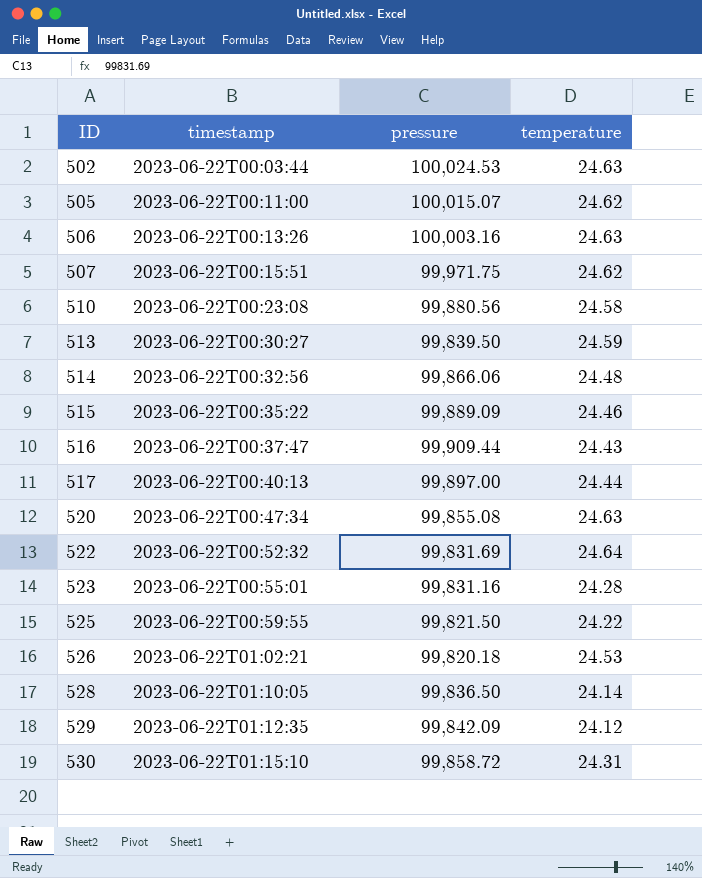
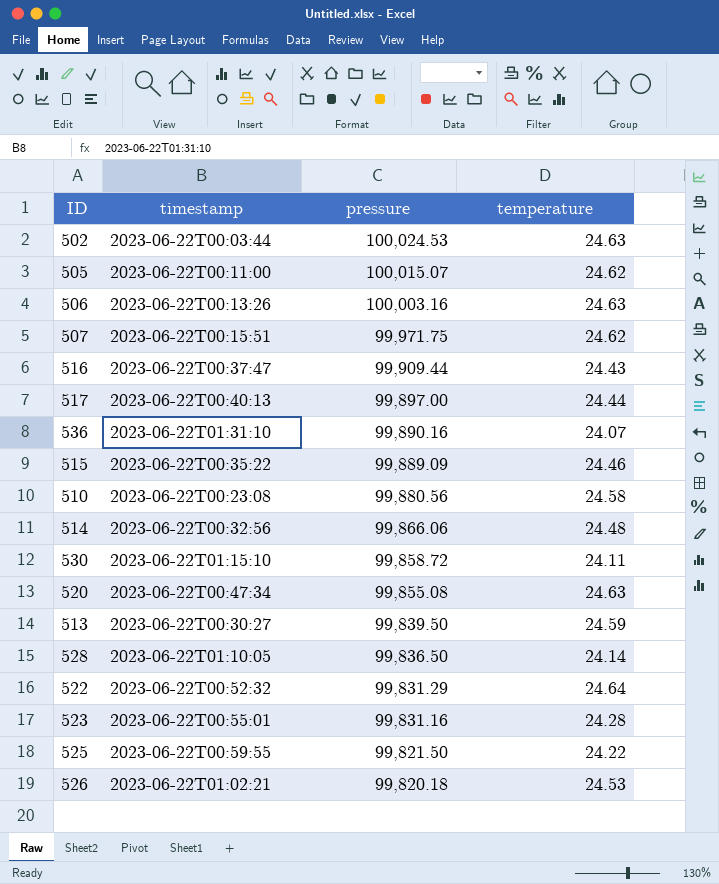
row order: ID ascending -> pressure descending
row 529: 2023-06-22T01:12:35 | 99,842.09 | 24.12 -> none
row 536: none -> 2023-06-22T01:31:10 | 99,890.16 | 24.07
530 | temperature: 24.31 -> 24.11
522 | pressure: 99,831.69 -> 99,831.29

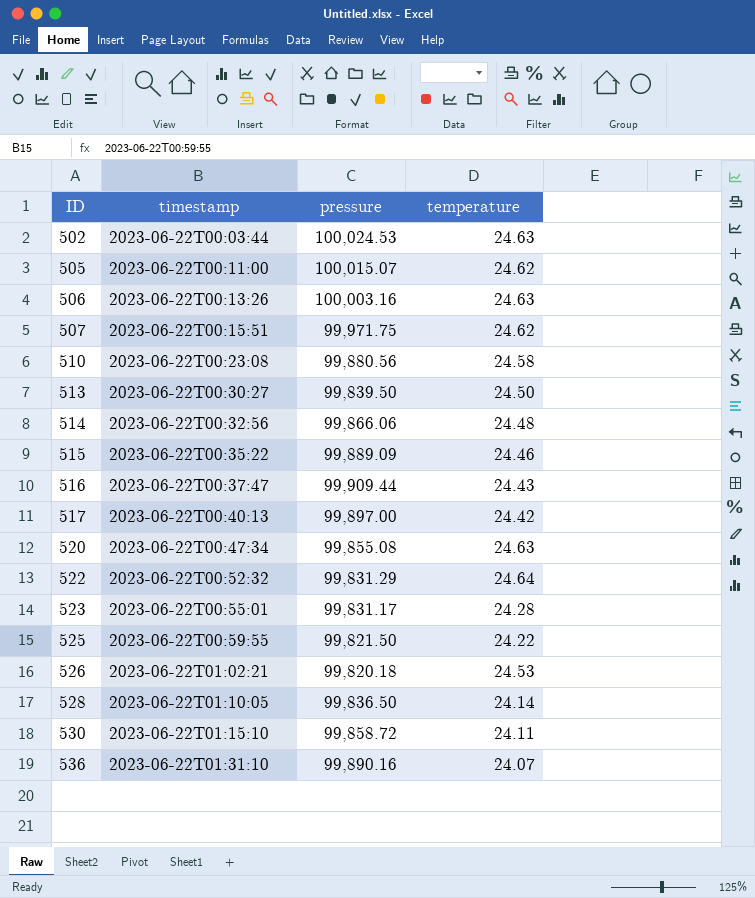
row order: pressure descending -> ID ascending
513 | temperature: 24.59 -> 24.50
517 | temperature: 24.44 -> 24.42
523 | pressure: 99,831.16 -> 99,831.17

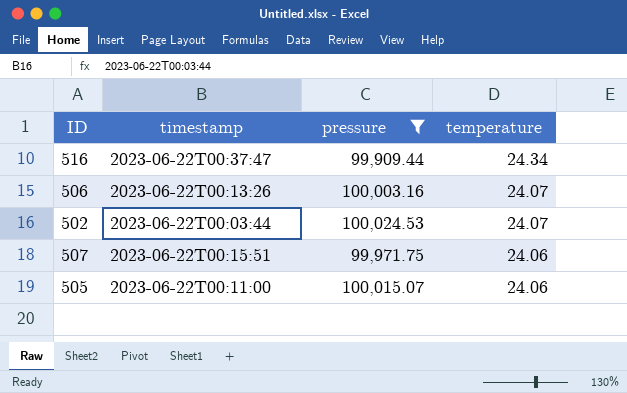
filter: none -> pressure >= 99,909.44
row order: ID ascending -> temperature descending
516 | temperature: 24.43 -> 24.34
506 | temperature: 24.63 -> 24.07
502 | temperature: 24.63 -> 24.07
507 | temperature: 24.62 -> 24.06
505 | temperature: 24.62 -> 24.06

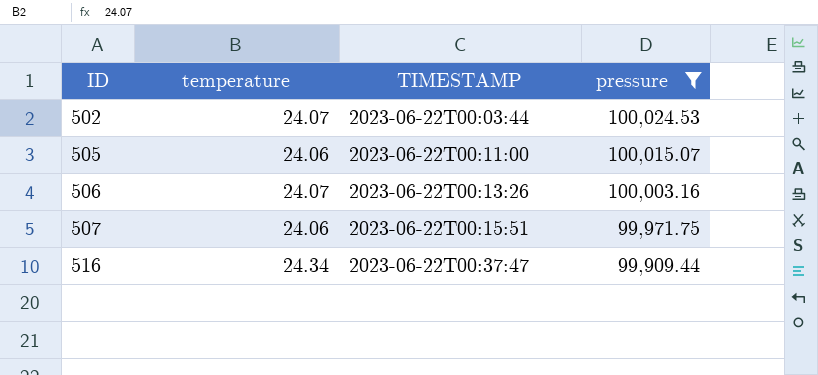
row order: temperature descending -> ID ascending
column temperature | position: 4 -> 2
column name: timestamp -> TIMESTAMP

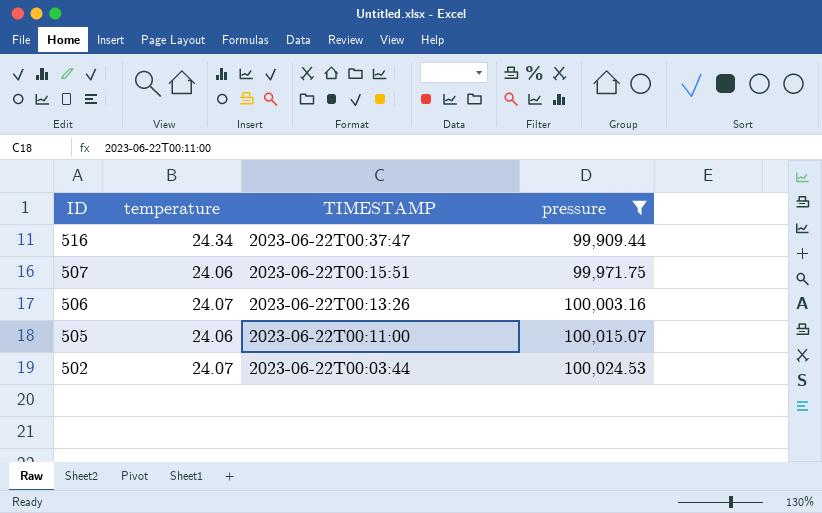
row order: ID ascending -> ID descending

